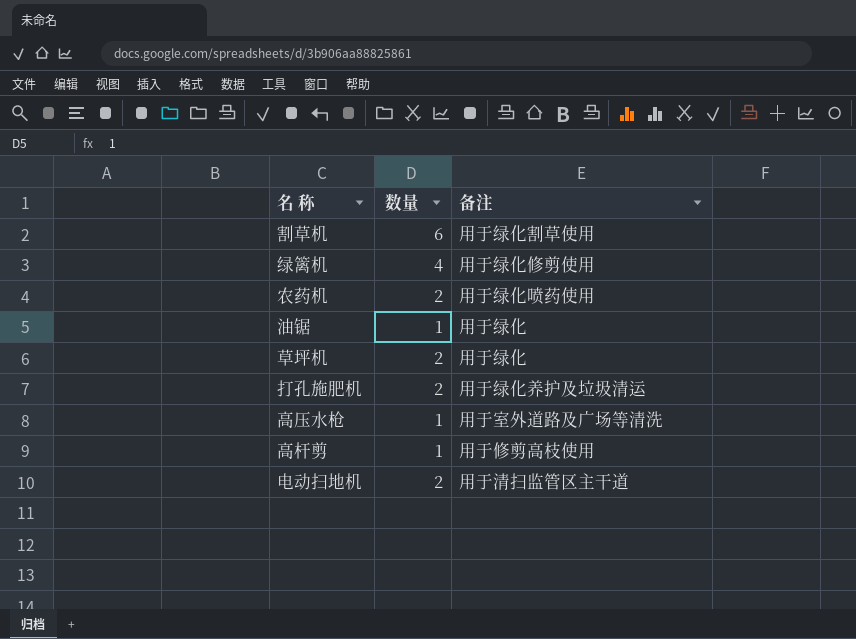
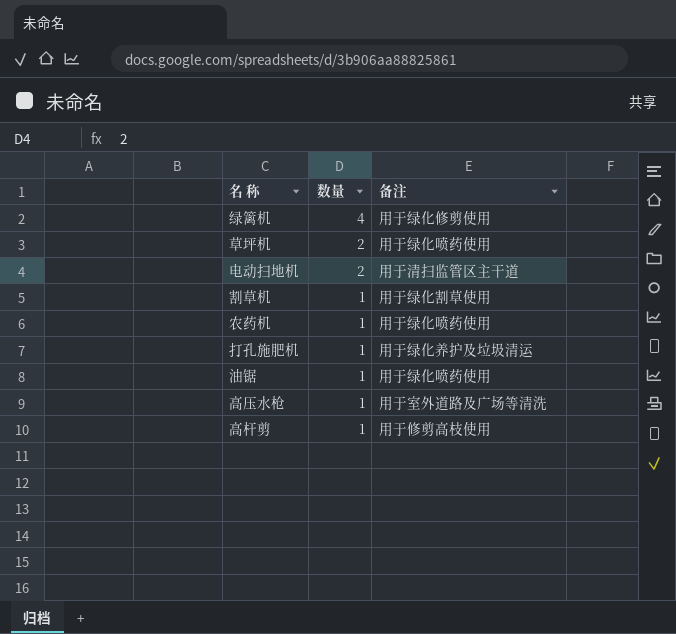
row order: none -> 数量 descending
草坪机 | 备注: 用于绿化 -> 用于绿化喷药使用
割草机 | 数量: 6 -> 1
农药机 | 数量: 2 -> 1
打孔施肥机 | 数量: 2 -> 1
油锯 | 备注: 用于绿化 -> 用于绿化喷药使用

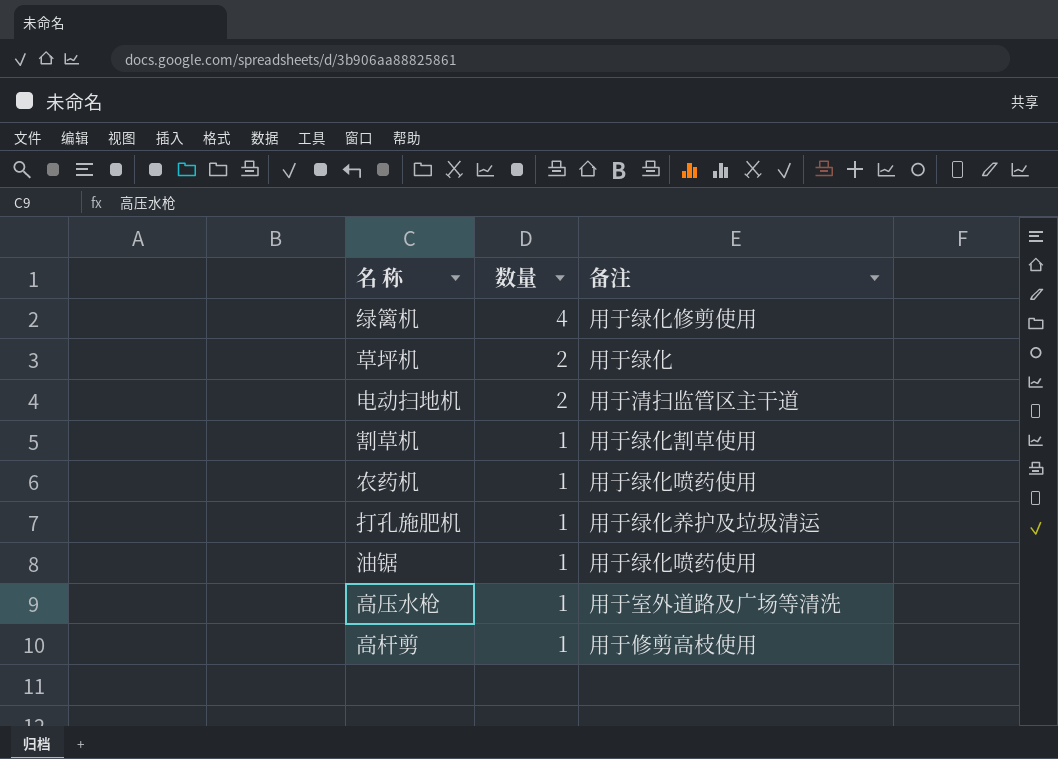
草坪机 | 备注: 用于绿化喷药使用 -> 用于绿化

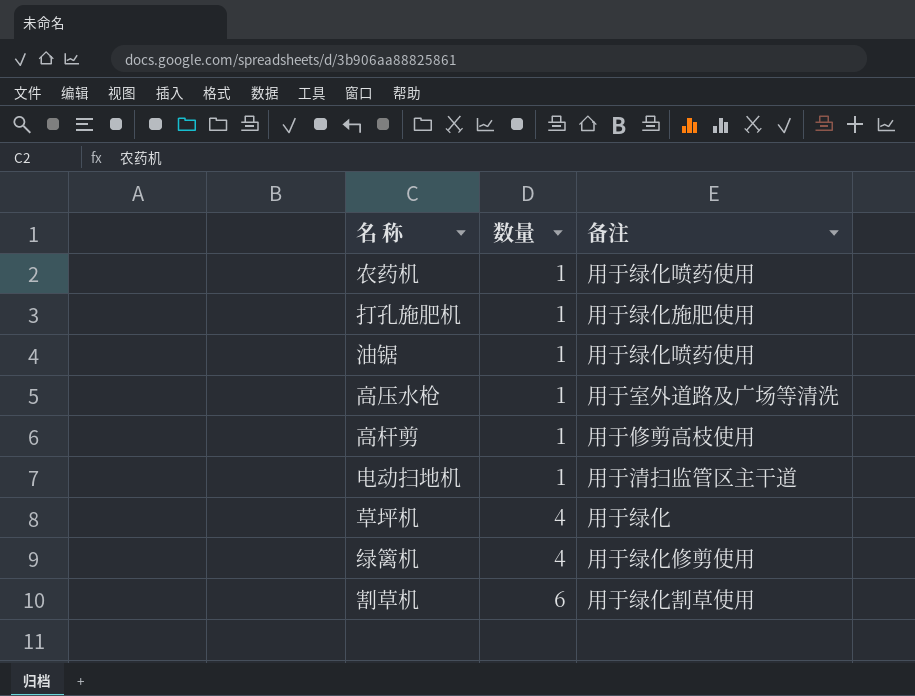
row order: 数量 descending -> 数量 ascending
打孔施肥机 | 备注: 用于绿化养护及垃圾清运 -> 用于绿化施肥使用
电动扫地机 | 数量: 2 -> 1
草坪机 | 数量: 2 -> 4
割草机 | 数量: 1 -> 6

